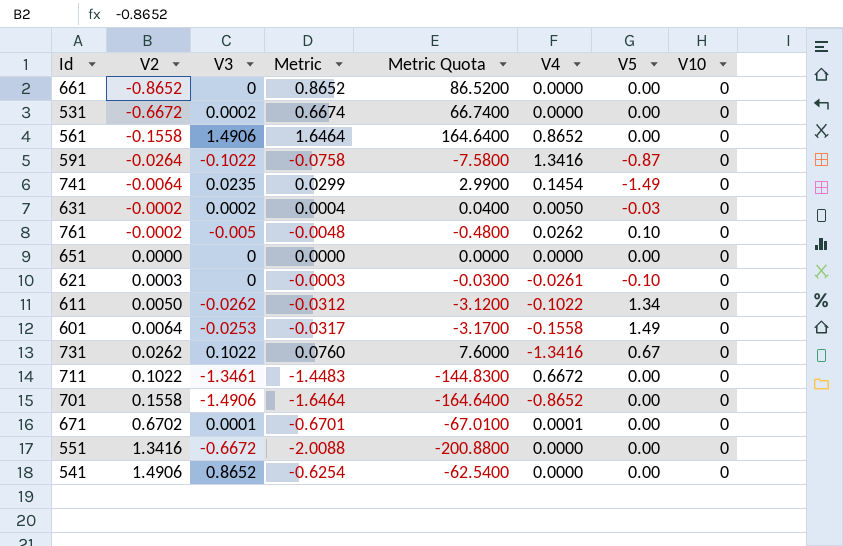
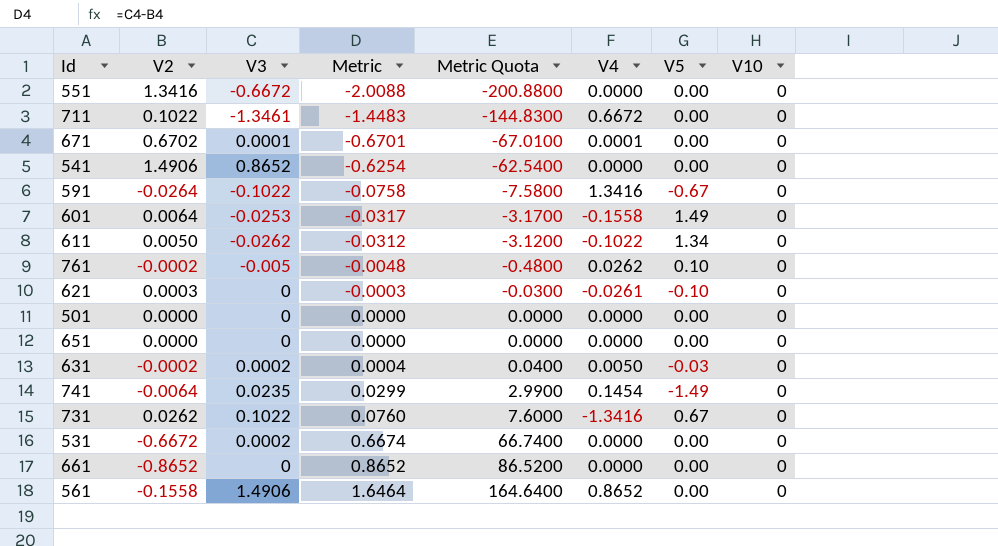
row order: V2 ascending -> Metric ascending
row 701: 0.1558 | -1.4906 | -1.6464 | -164.6400 | -0.8652 | 0.00 | 0 -> none
591 | V5: -0.87 -> -0.67
row 501: none -> 0.0000 | 0 | 0.0000 | 0.0000 | 0.0000 | 0.00 | 0

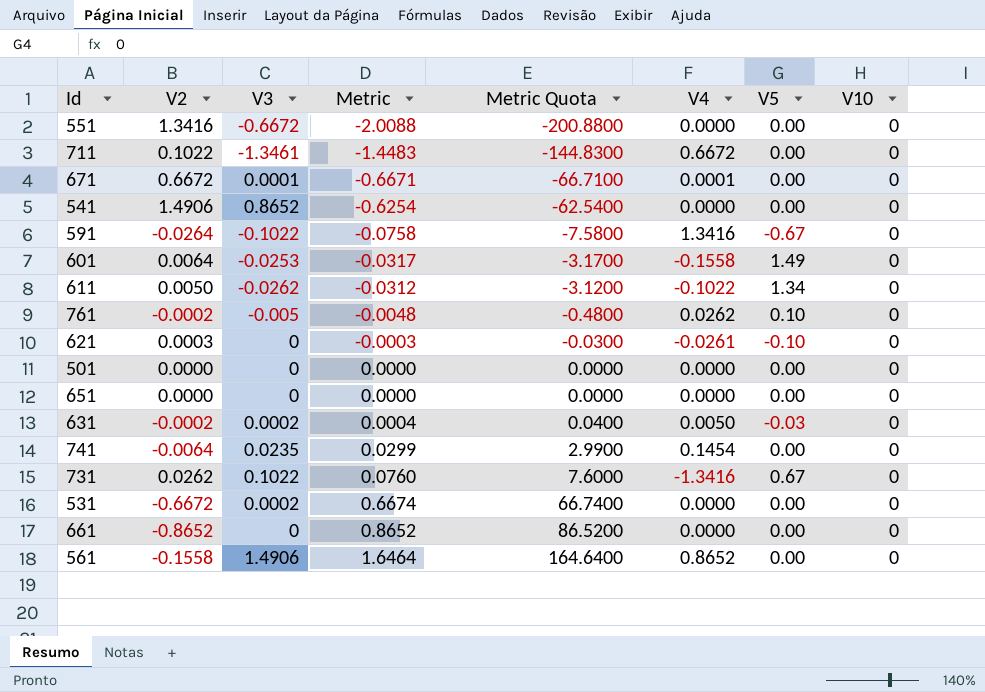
671 | V2: 0.6702 -> 0.6672
671 | Metric: -0.6701 -> -0.6671
671 | Metric Quota: -67.0100 -> -66.7100
741 | V5: -1.49 -> 0.00

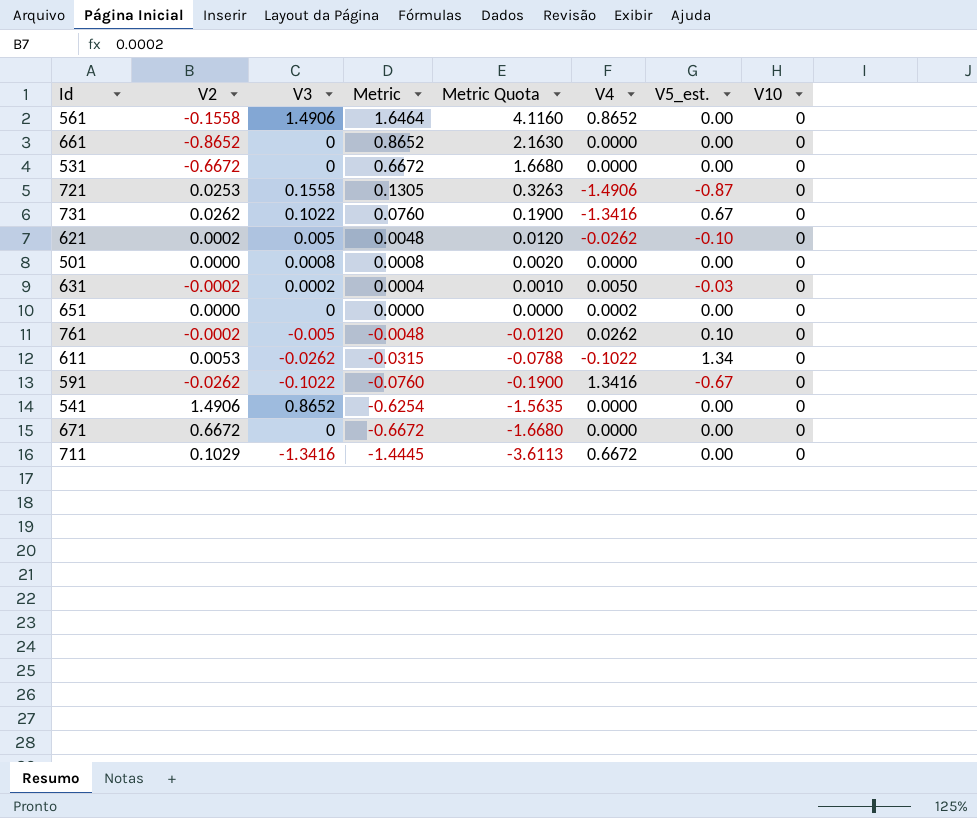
row order: Metric ascending -> Metric descending
column Metric Quota | formula: [Metric] * 100 -> [Metric] * 2.5
column name: V5 -> V5_est.
row 551: 1.3416 | -0.6672 | -2.0088 | -200.8800 | 0.0000 | 0.00 | 0 -> none
row 601: 0.0064 | -0.0253 | -0.0317 | -3.1700 | -0.1558 | 1.49 | 0 -> none
row 741: -0.0064 | 0.0235 | 0.0299 | 2.9900 | 0.1454 | 0.00 | 0 -> none
531 | V3: 0.0002 -> 0
531 | Metric: 0.6674 -> 0.6672
row 721: none -> 0.0253 | 0.1558 | 0.1305 | 0.3263 | -1.4906 | -0.87 | 0
621 | V2: 0.0003 -> 0.0002
621 | V3: 0 -> 0.005
621 | Metric: -0.0003 -> 0.0048
621 | V4: -0.0261 -> -0.0262
501 | V3: 0 -> 0.0008
501 | Metric: 0.0000 -> 0.0008
651 | V4: 0.0000 -> 0.0002
611 | V2: 0.0050 -> 0.0053
611 | Metric: -0.0312 -> -0.0315
591 | V2: -0.0264 -> -0.0262
591 | Metric: -0.0758 -> -0.0760
671 | V3: 0.0001 -> 0
671 | Metric: -0.6671 -> -0.6672
671 | V4: 0.0001 -> 0.0000
711 | V2: 0.1022 -> 0.1029
711 | V3: -1.3461 -> -1.3416
711 | Metric: -1.4483 -> -1.4445

